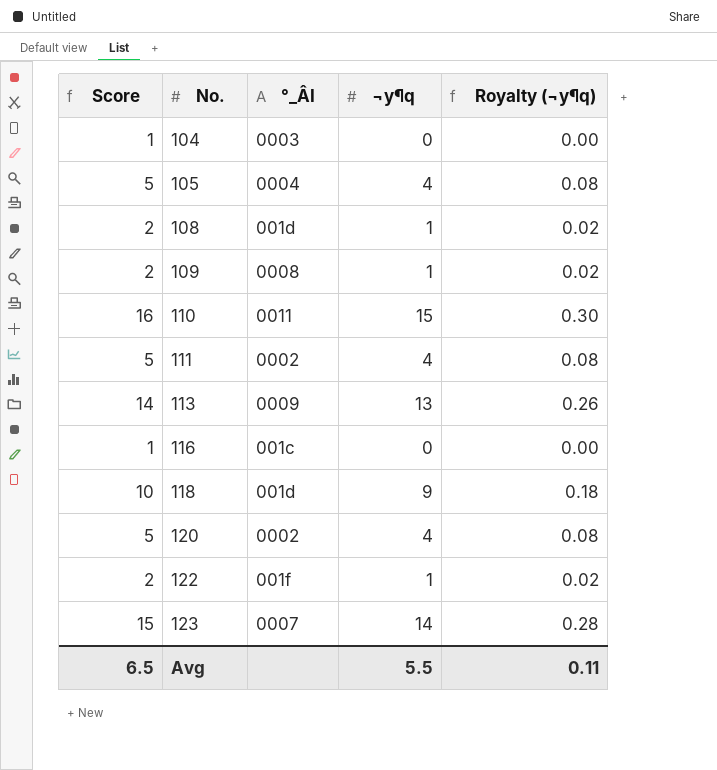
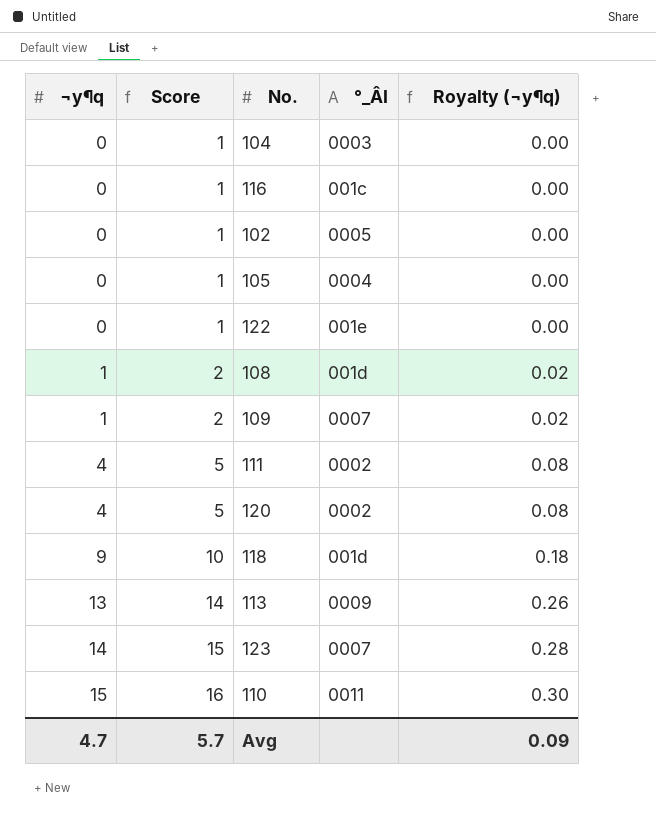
row order: No. ascending -> ¬y¶q ascending
column ¬y¶q | position: 4 -> 1
row 102: none -> 0 | 1 | 0005 | 0.00
105 | ¬y¶q: 4 -> 0
105 | Score: 5 -> 1
105 | Royalty (¬y¶q): 0.08 -> 0.00
122 | ¬y¶q: 1 -> 0
122 | Score: 2 -> 1
122 | °_ÂI: 001f -> 001e
122 | Royalty (¬y¶q): 0.02 -> 0.00
109 | °_ÂI: 0008 -> 0007
Avg | ¬y¶q: 5.5 -> 4.7
Avg | Score: 6.5 -> 5.7
Avg | Royalty (¬y¶q): 0.11 -> 0.09

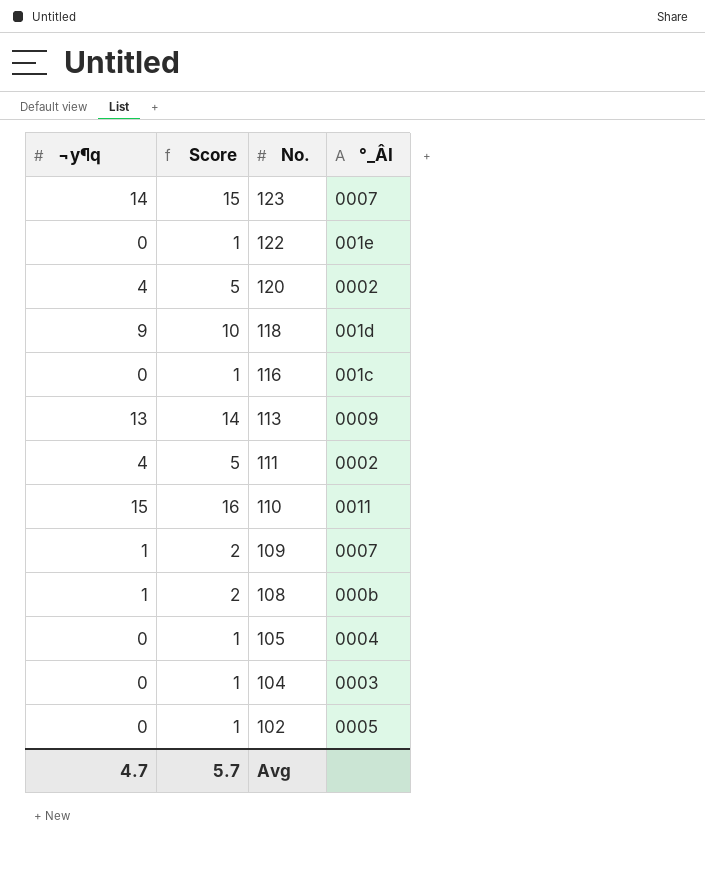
row order: ¬y¶q ascending -> No. descending
column Royalty (¬y¶q) | formula: [¬y¶q] * 0.02 -> none
108 | °_ÂI: 001d -> 000b

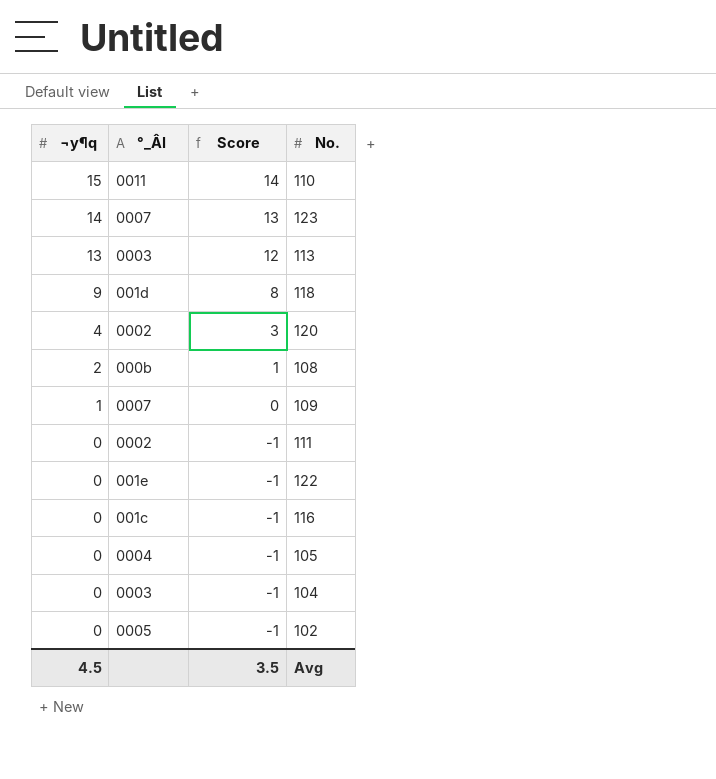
row order: No. descending -> ¬y¶q descending
column °_ÂI | position: 4 -> 2
column Score | formula: [¬y¶q] + 1 -> [¬y¶q] - 1
113 | °_ÂI: 0009 -> 0003
108 | ¬y¶q: 1 -> 2
111 | ¬y¶q: 4 -> 0
Avg | ¬y¶q: 4.7 -> 4.5
Avg | Score: 5.7 -> 3.5

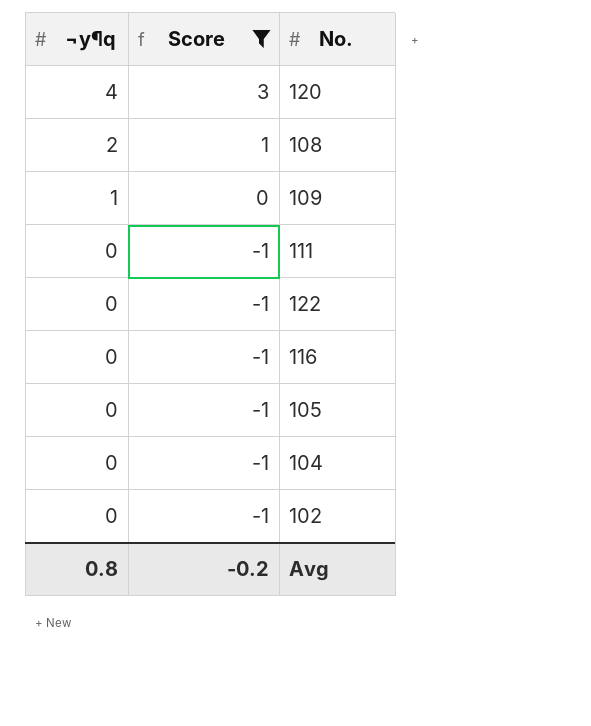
filter: none -> Score <= 3
column °_ÂI | position: 2 -> none
Avg | ¬y¶q: 4.5 -> 0.8
Avg | Score: 3.5 -> -0.2

